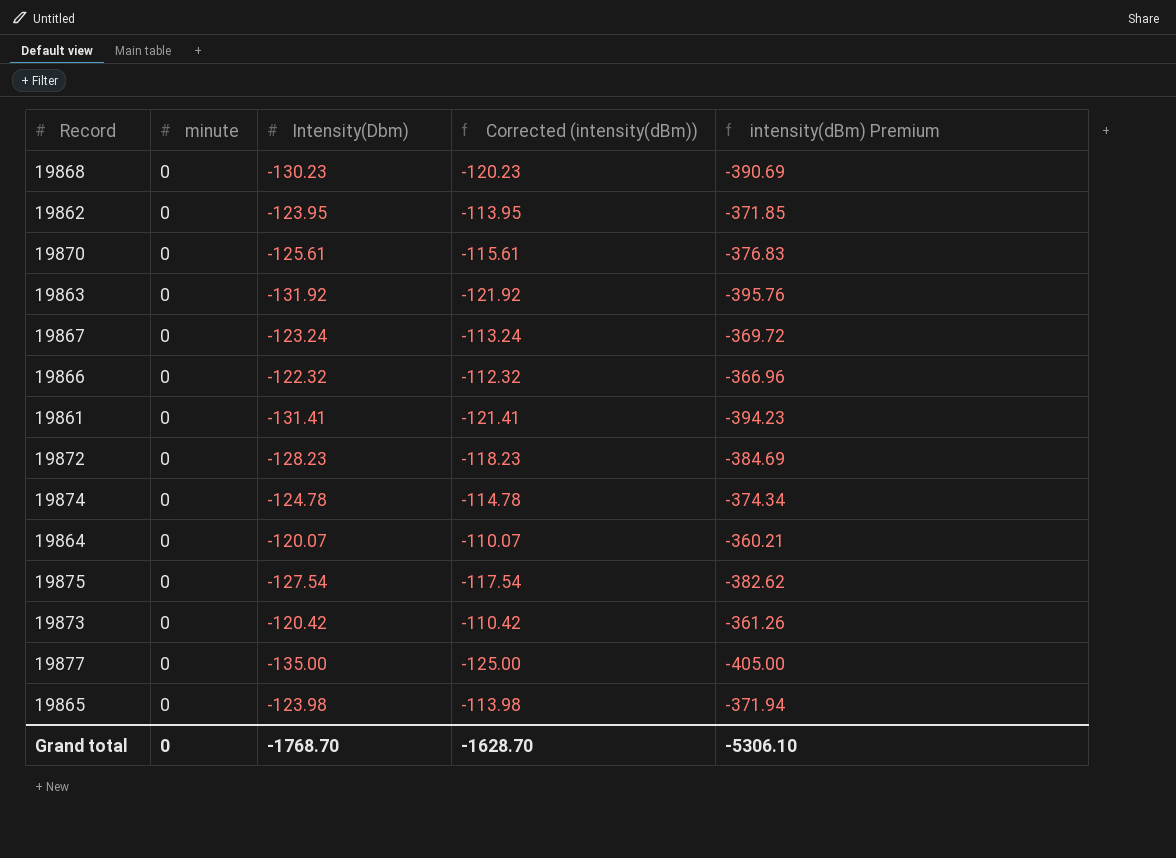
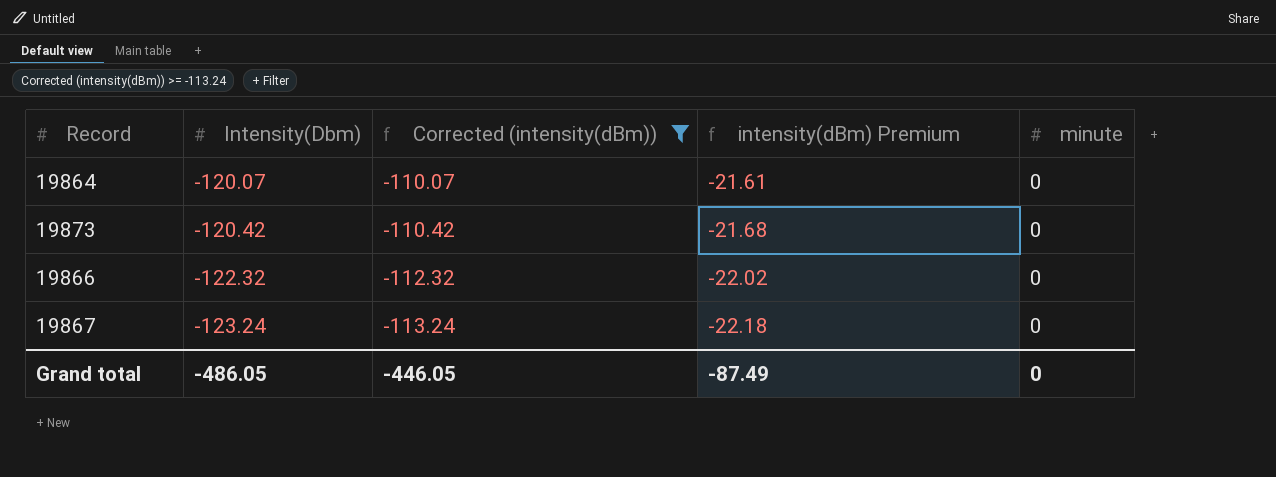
filter: none -> Corrected (intensity(dBm)) >= -113.24
row order: none -> Intensity(Dbm) descending
column intensity(dBm) Premium | formula: [Intensity(Dbm)] * 3 -> [Intensity(Dbm)] * 0.18
column minute | position: 2 -> 5
Grand total | Intensity(Dbm): -1768.70 -> -486.05
Grand total | Corrected (intensity(dBm)): -1628.70 -> -446.05
Grand total | intensity(dBm) Premium: -5306.10 -> -87.49

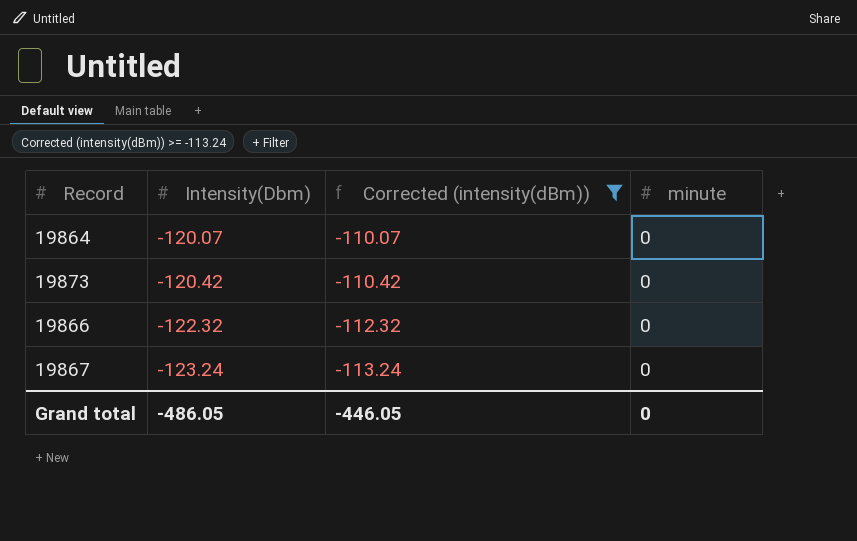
column intensity(dBm) Premium | formula: [Intensity(Dbm)] * 0.18 -> none

